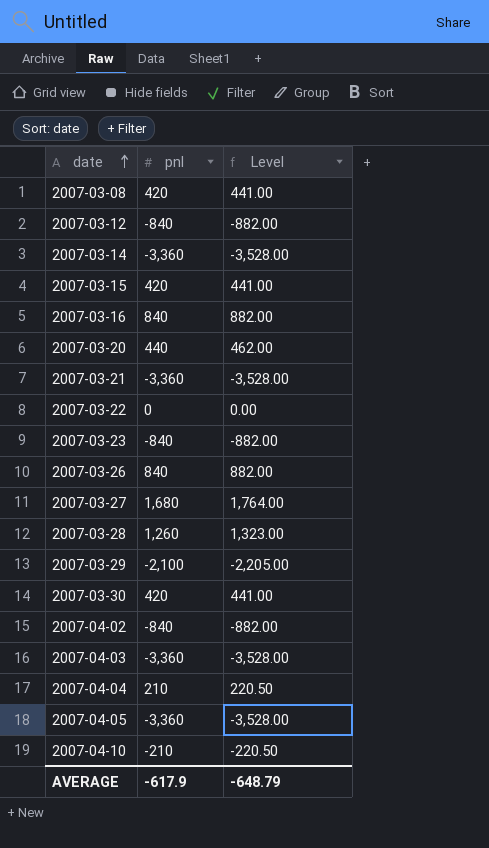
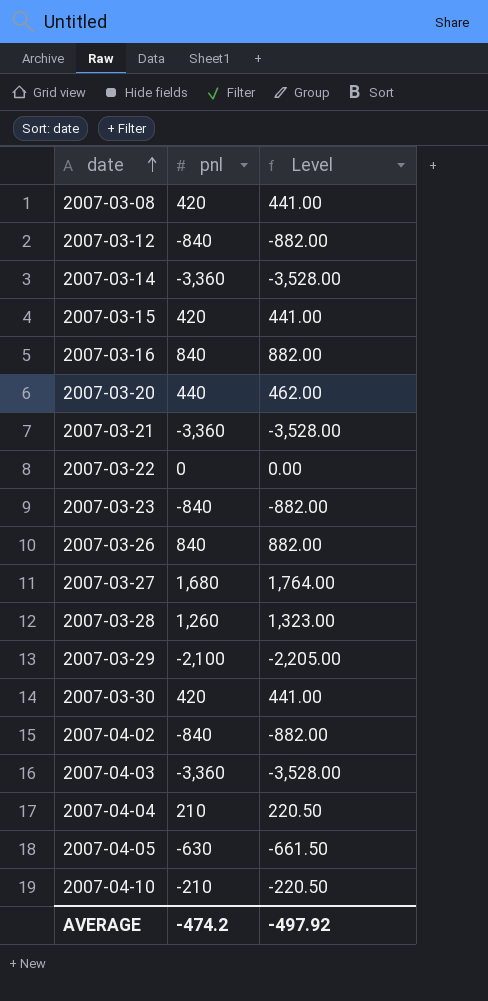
2007-04-05 | pnl: -3,360 -> -630
2007-04-05 | Level: -3,528.00 -> -661.50
AVERAGE | pnl: -617.9 -> -474.2
AVERAGE | Level: -648.79 -> -497.92

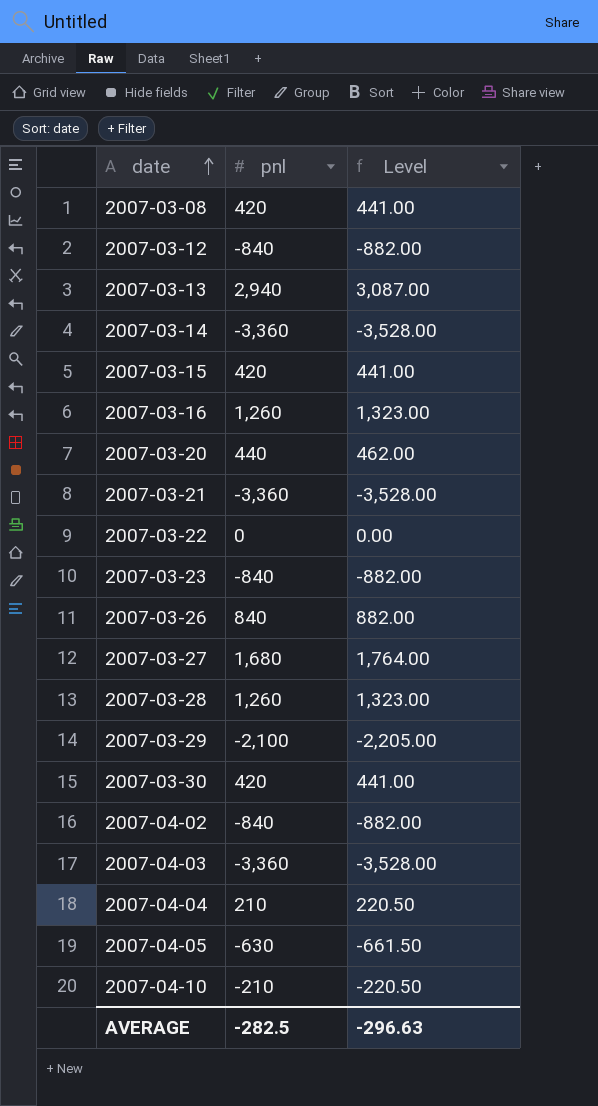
row 2007-03-13: none -> 2,940 | 3,087.00
2007-03-16 | pnl: 840 -> 1,260
2007-03-16 | Level: 882.00 -> 1,323.00
AVERAGE | pnl: -474.2 -> -282.5
AVERAGE | Level: -497.92 -> -296.63

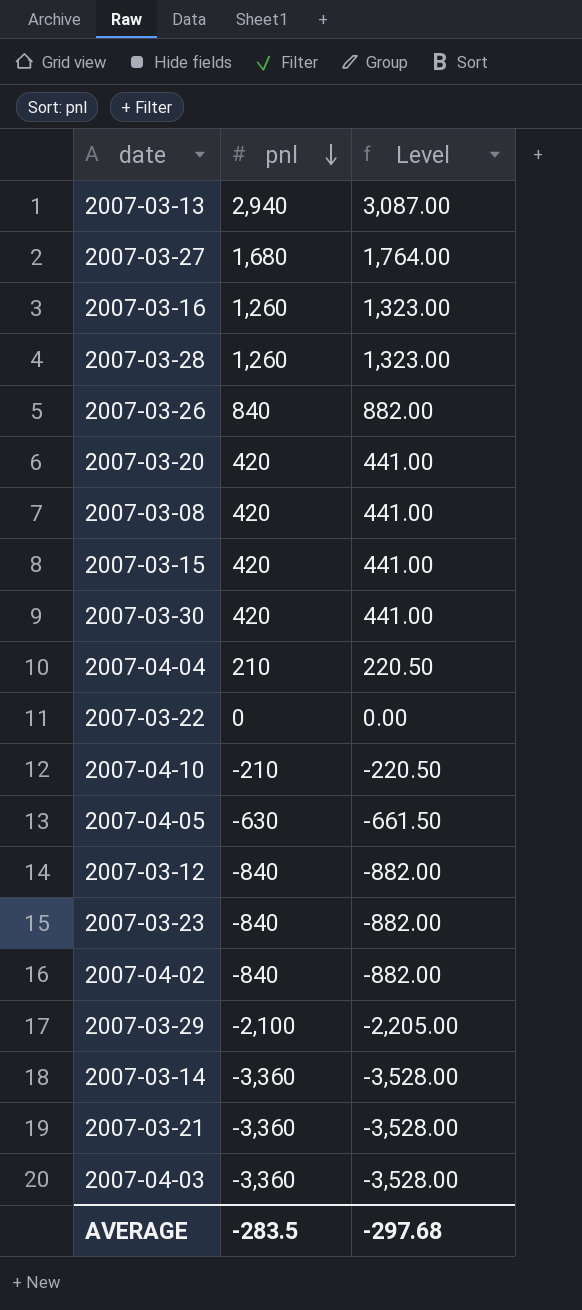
row order: date ascending -> pnl descending
2007-03-20 | pnl: 440 -> 420
2007-03-20 | Level: 462.00 -> 441.00
AVERAGE | pnl: -282.5 -> -283.5
AVERAGE | Level: -296.63 -> -297.68

